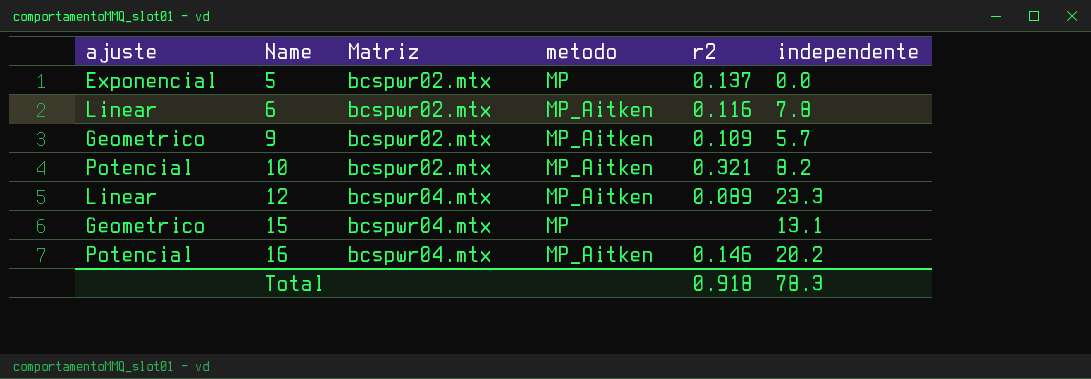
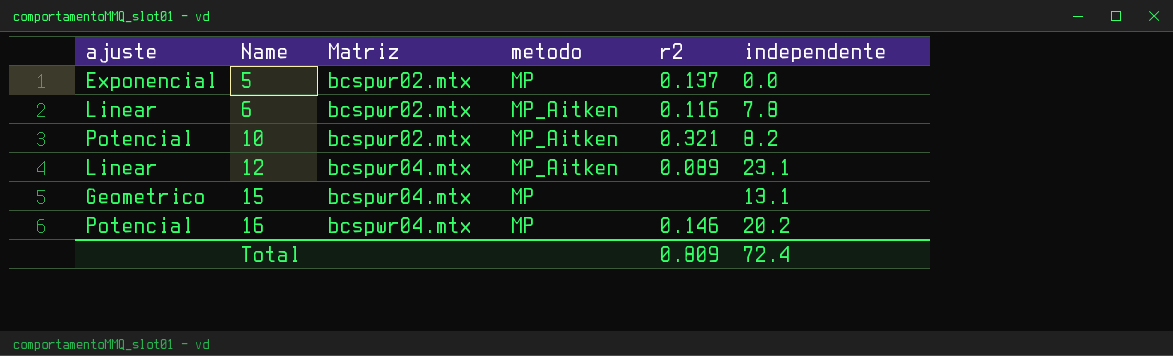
row 9: Geometrico | bcspwr02.mtx | MP_Aitken | 0.109 | 5.7 -> none
12 | independente: 23.3 -> 23.1
16 | metodo: MP_Aitken -> MP
Total | r2: 0.918 -> 0.809
Total | independente: 78.3 -> 72.4

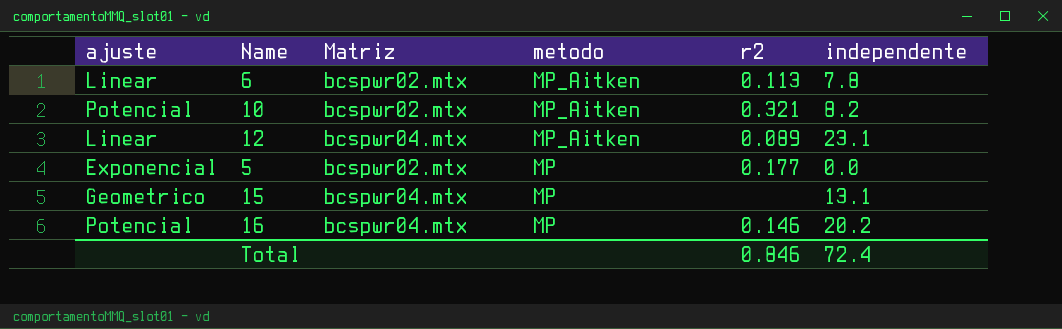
row order: Name ascending -> metodo descending
6 | r2: 0.116 -> 0.113
5 | r2: 0.137 -> 0.177
Total | r2: 0.809 -> 0.846

